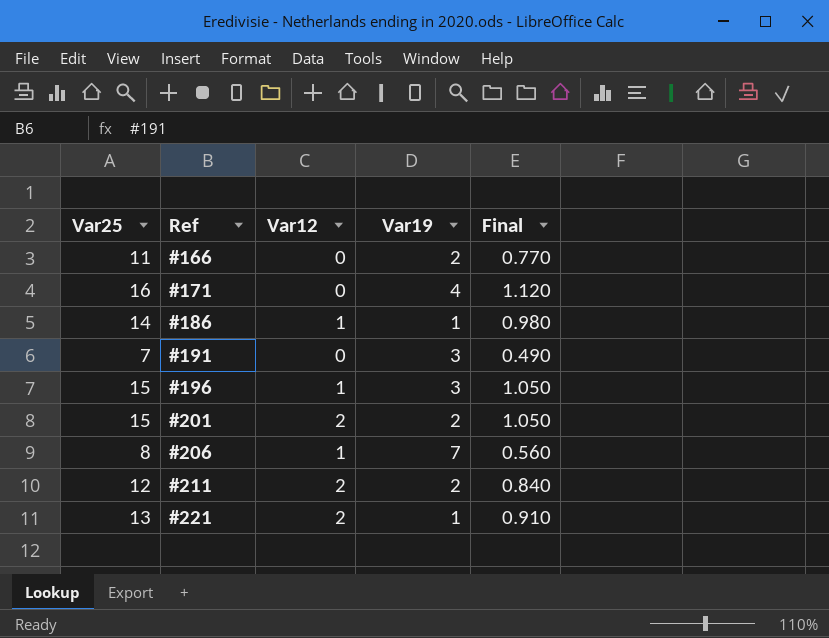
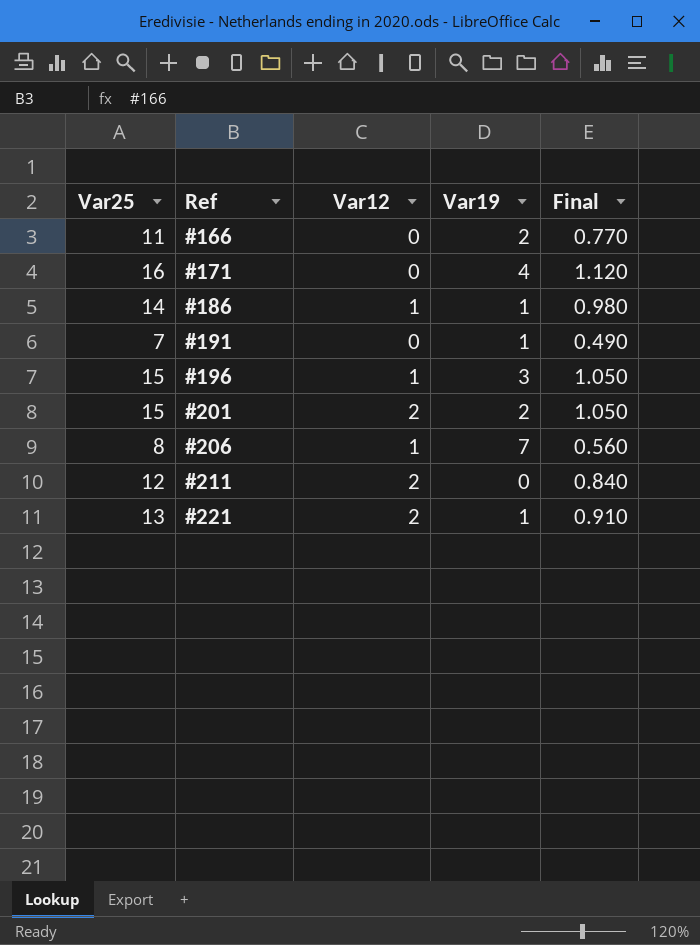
#191 | Var19: 3 -> 1
#211 | Var19: 2 -> 0

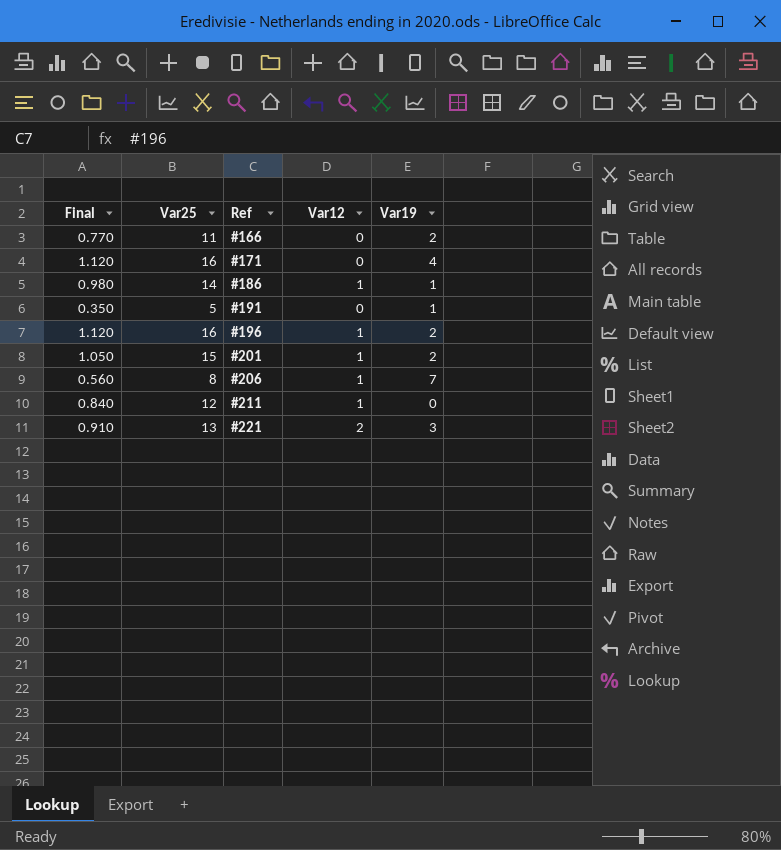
column Final | position: 5 -> 1
#191 | Final: 0.490 -> 0.350
#191 | Var25: 7 -> 5
#196 | Final: 1.050 -> 1.120
#196 | Var25: 15 -> 16
#196 | Var19: 3 -> 2
#201 | Var12: 2 -> 1
#211 | Var12: 2 -> 1
#221 | Var19: 1 -> 3

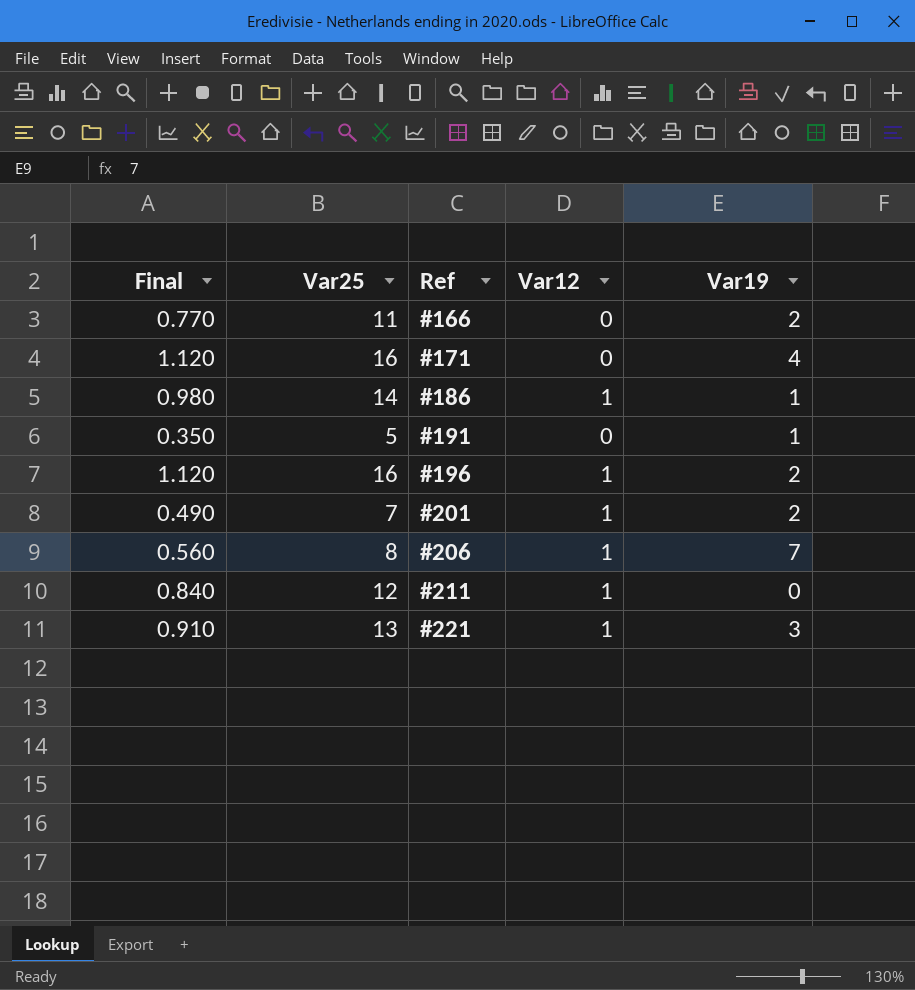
#201 | Final: 1.050 -> 0.490
#201 | Var25: 15 -> 7
#221 | Var12: 2 -> 1

